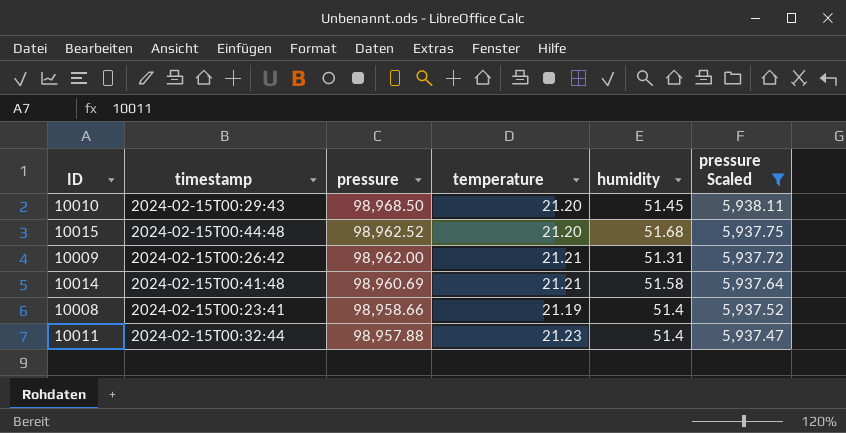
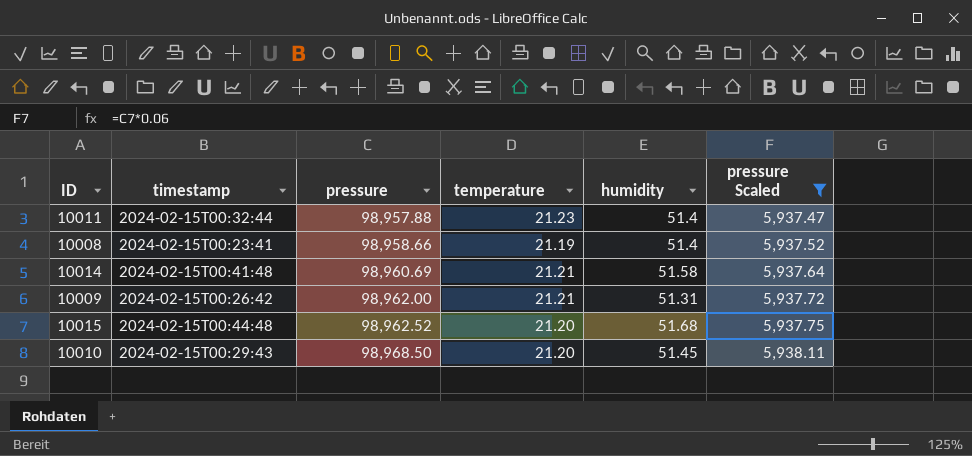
row order: pressure descending -> pressure ascending

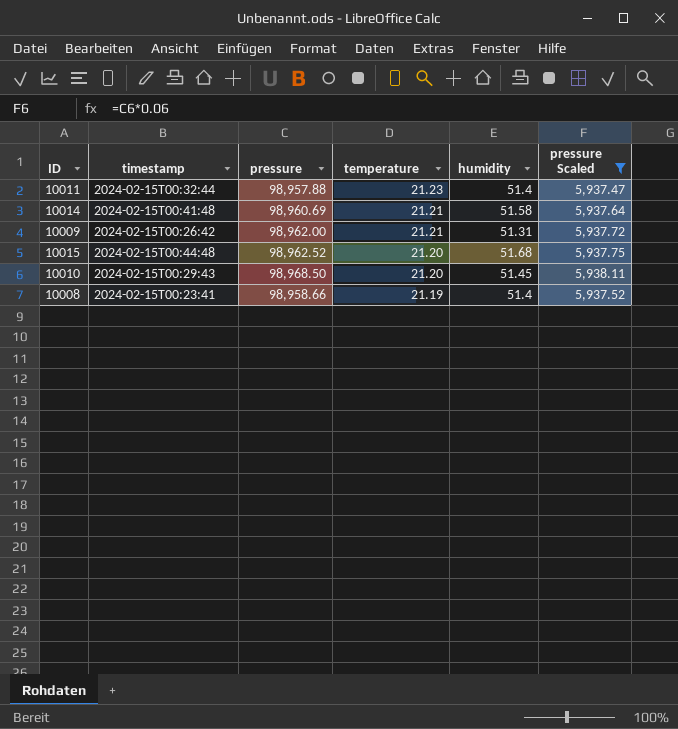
row order: pressure ascending -> temperature descending

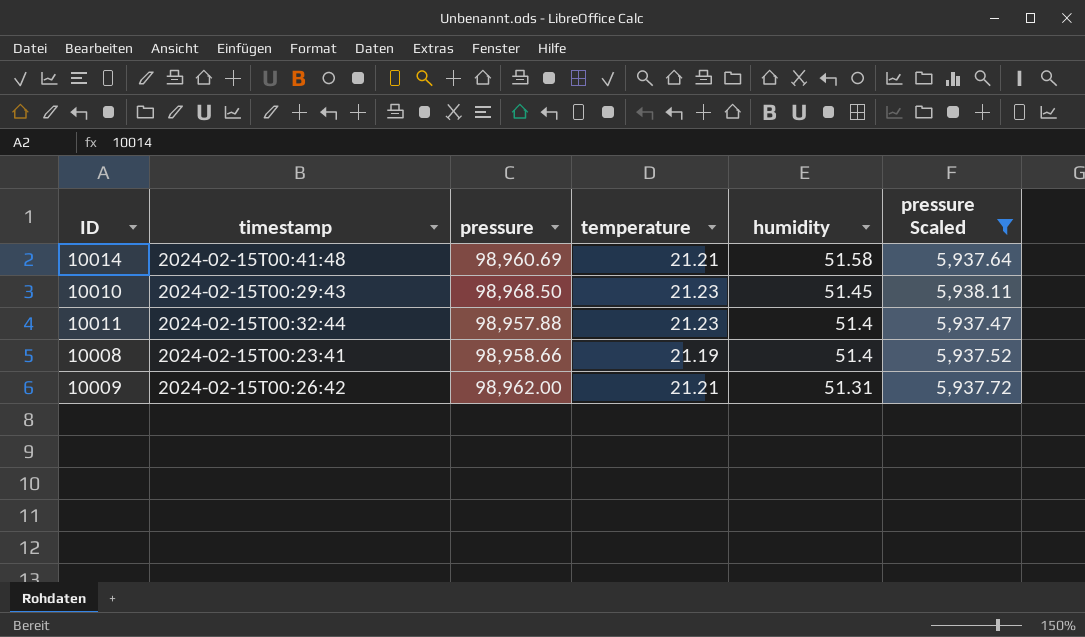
row order: temperature descending -> humidity descending
row 10015: 2024-02-15T00:44:48 | 98,962.52 | 21.20 | 51.68 | 5,937.75 -> none
10010 | temperature: 21.20 -> 21.23

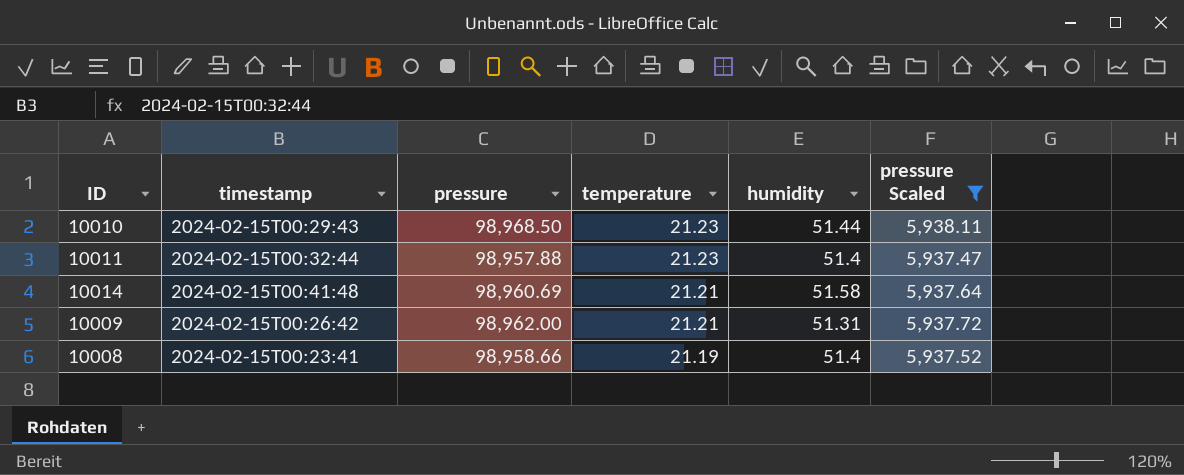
row order: humidity descending -> temperature descending
10010 | humidity: 51.45 -> 51.44

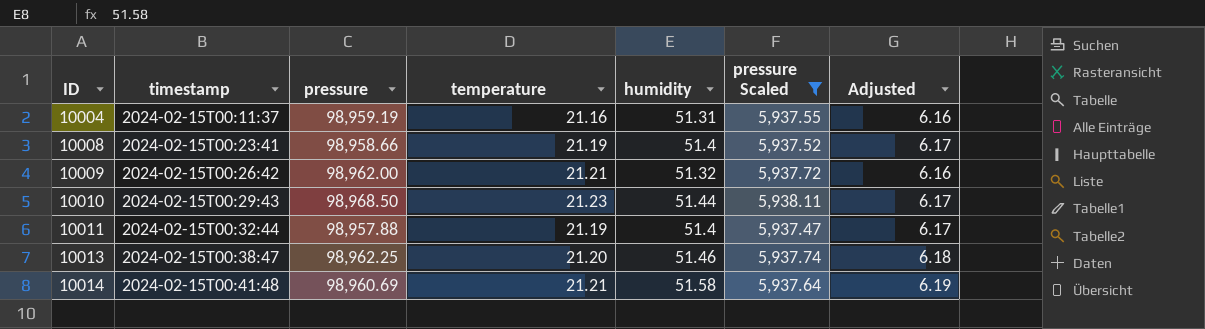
row order: temperature descending -> ID ascending
column Adjusted | formula: none -> [humidity] * 0.12
row 10004: none -> 2024-02-15T00:11:37 | 98,959.19 | 21.16 | 51.31 | 5,937.55 | 6.16
10009 | humidity: 51.31 -> 51.32
10011 | temperature: 21.23 -> 21.19
row 10013: none -> 2024-02-15T00:38:47 | 98,962.25 | 21.20 | 51.46 | 5,937.74 | 6.18

